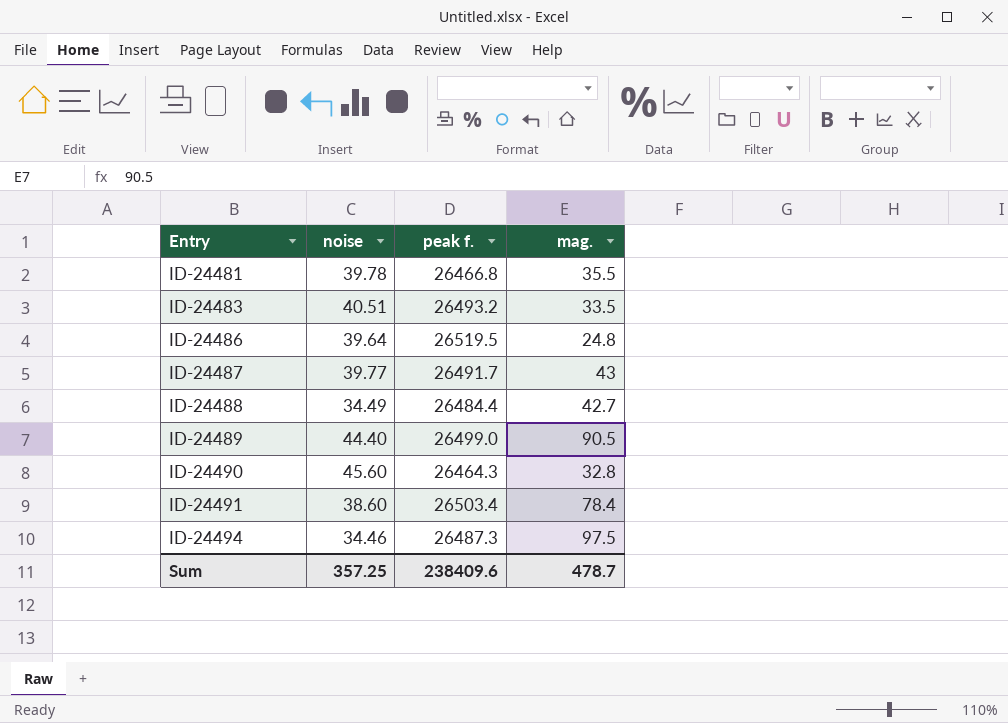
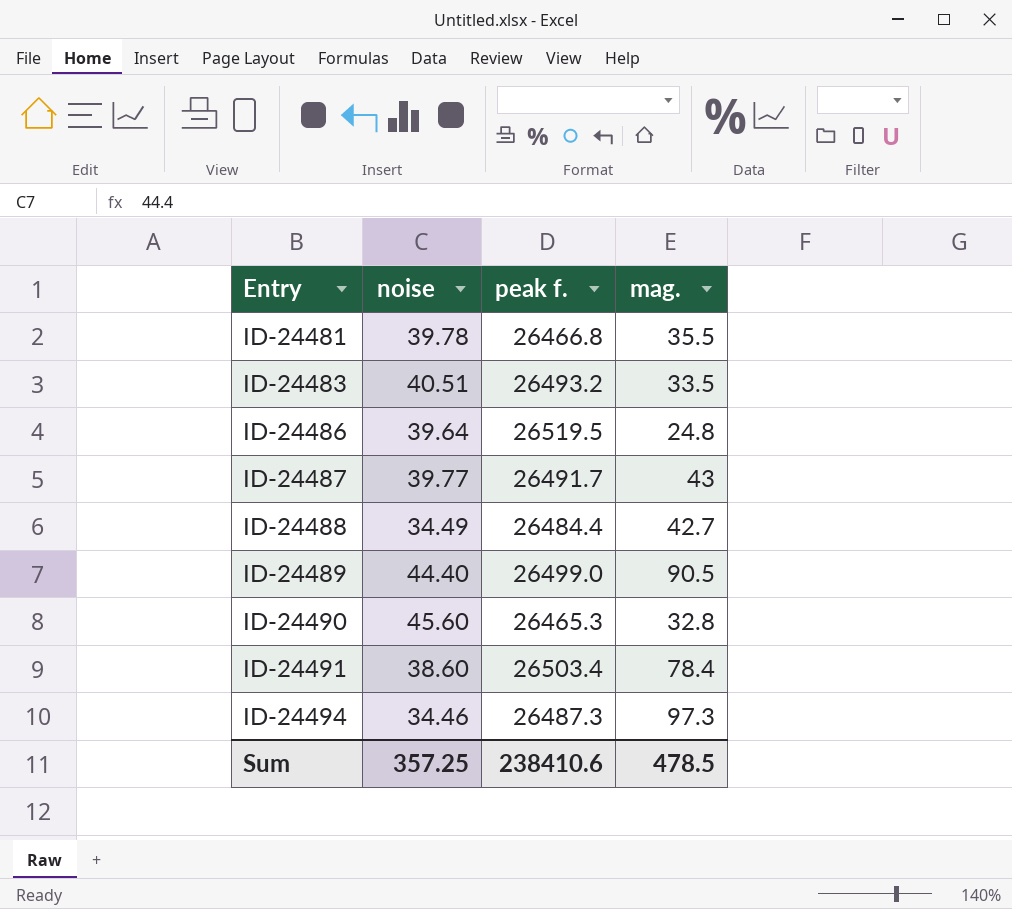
ID-24490 | peak f.: 26464.3 -> 26465.3
ID-24494 | mag.: 97.5 -> 97.3
Sum | peak f.: 238409.6 -> 238410.6
Sum | mag.: 478.7 -> 478.5

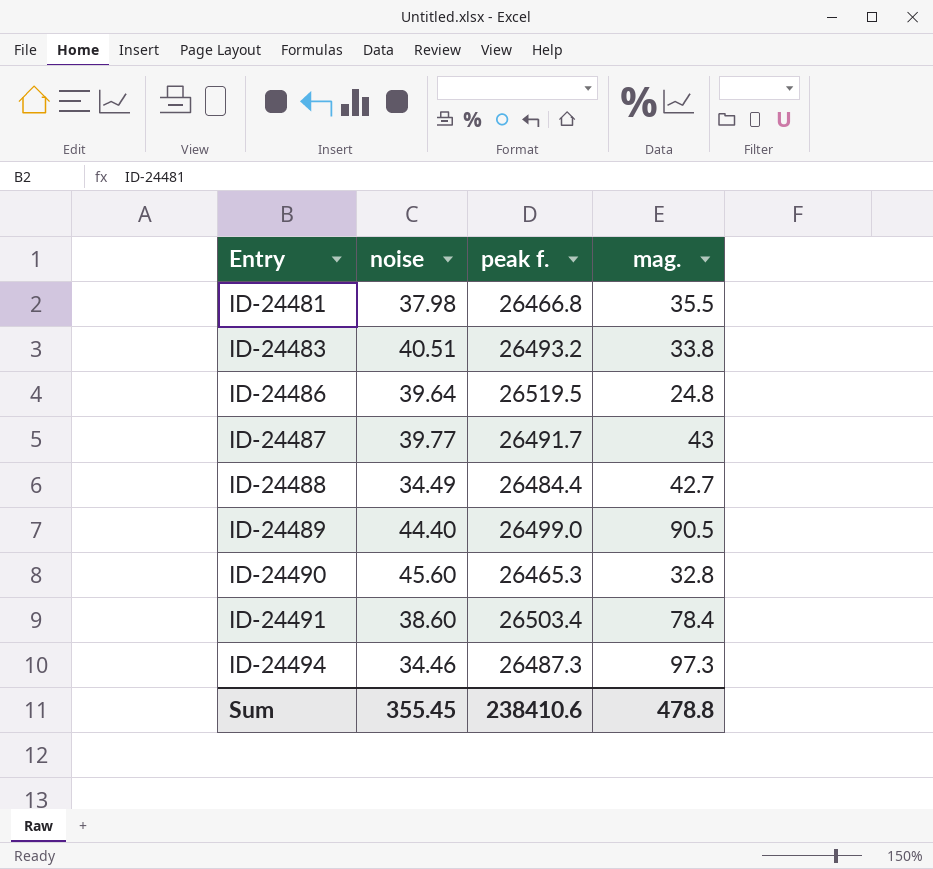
ID-24481 | noise: 39.78 -> 37.98
ID-24483 | mag.: 33.5 -> 33.8
Sum | noise: 357.25 -> 355.45
Sum | mag.: 478.5 -> 478.8

